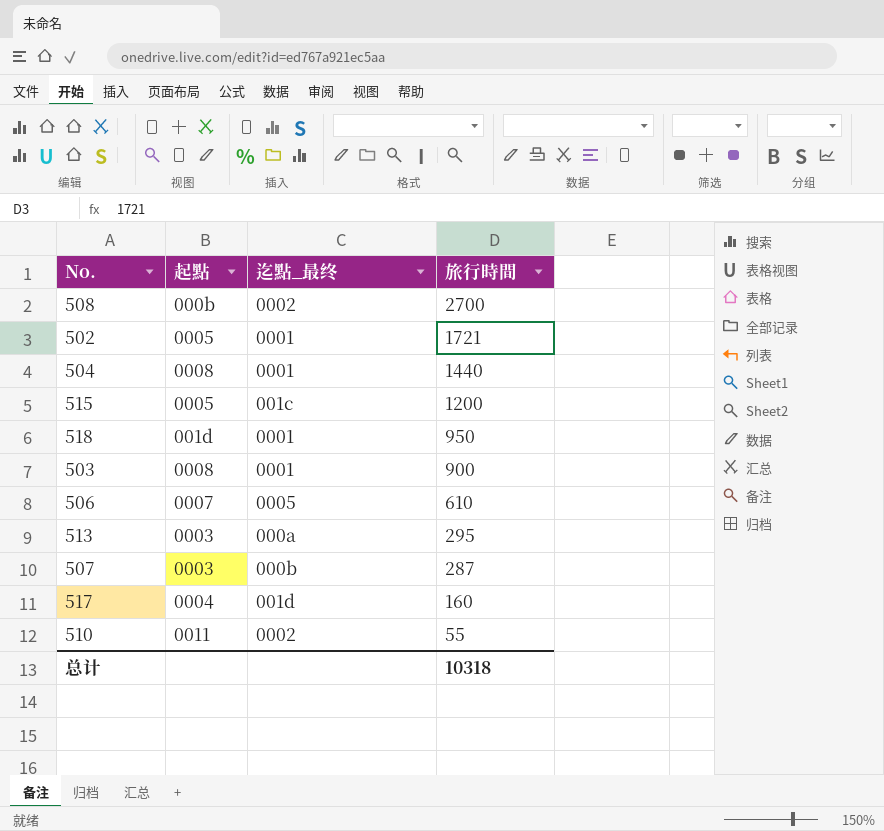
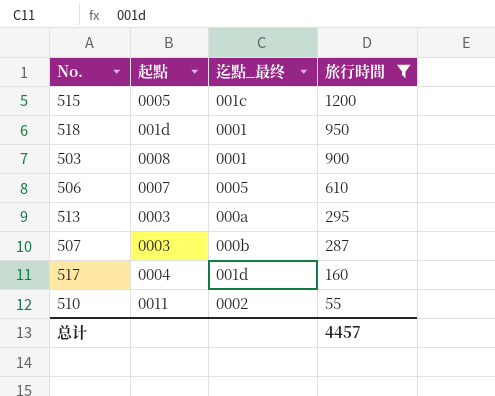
filter: none -> 旅行時間 <= 1200
总计 | 旅行時間: 10318 -> 4457

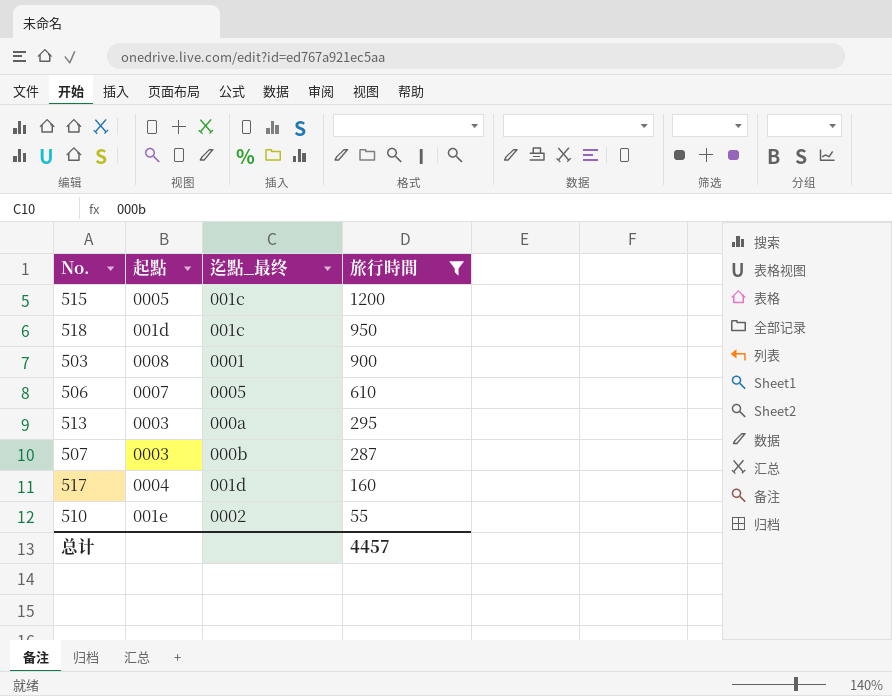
518 | 迄點_最终: 0001 -> 001c
510 | 起點: 0011 -> 001e

